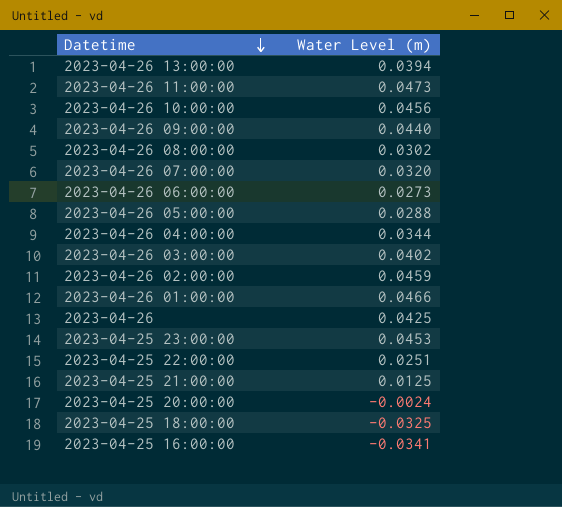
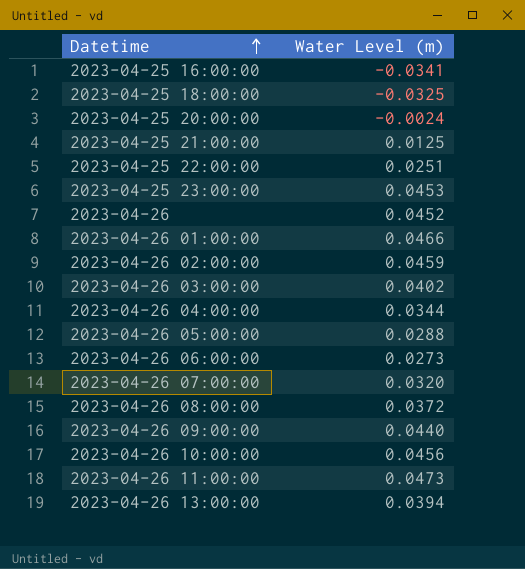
row order: Datetime descending -> Datetime ascending
2023-04-26 | Water Level (m): 0.0425 -> 0.0452
2023-04-26 08:00:00 | Water Level (m): 0.0302 -> 0.0372

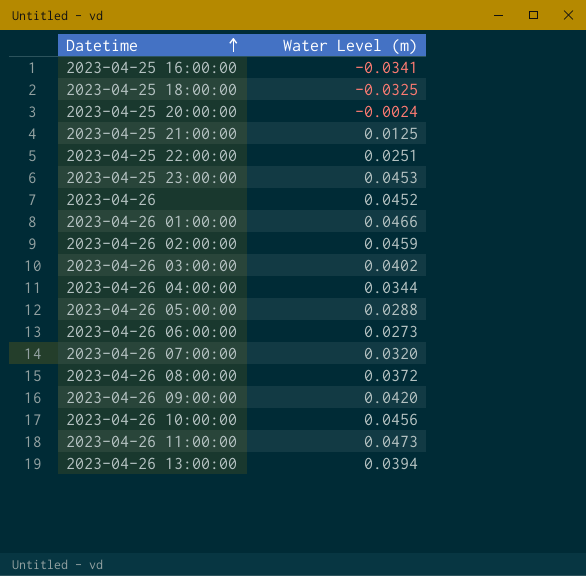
2023-04-26 09:00:00 | Water Level (m): 0.0440 -> 0.0420

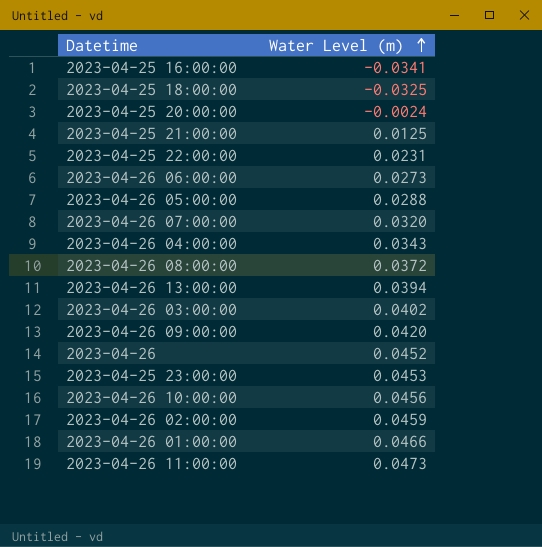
row order: Datetime ascending -> Water Level (m) ascending
2023-04-25 22:00:00 | Water Level (m): 0.0251 -> 0.0231
2023-04-26 04:00:00 | Water Level (m): 0.0344 -> 0.0343

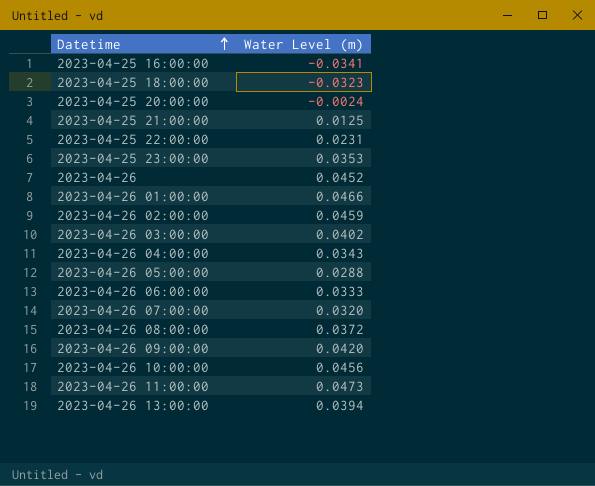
row order: Water Level (m) ascending -> Datetime ascending
2023-04-25 18:00:00 | Water Level (m): -0.0325 -> -0.0323
2023-04-25 23:00:00 | Water Level (m): 0.0453 -> 0.0353
2023-04-26 06:00:00 | Water Level (m): 0.0273 -> 0.0333

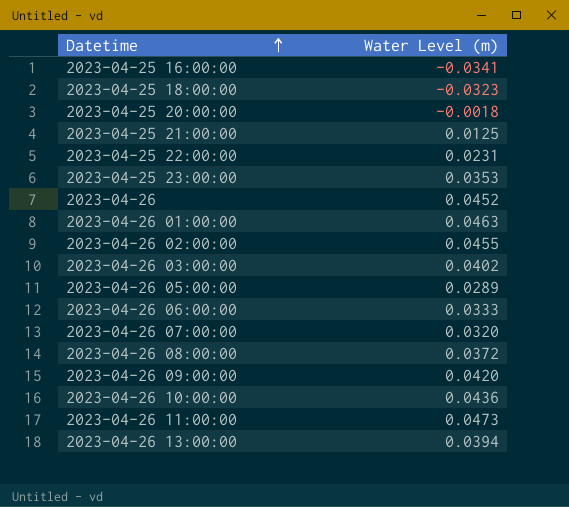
row 2023-04-26 04:00:00: 0.0343 -> none
2023-04-25 20:00:00 | Water Level (m): -0.0024 -> -0.0018
2023-04-26 01:00:00 | Water Level (m): 0.0466 -> 0.0463
2023-04-26 02:00:00 | Water Level (m): 0.0459 -> 0.0455
2023-04-26 05:00:00 | Water Level (m): 0.0288 -> 0.0289
2023-04-26 10:00:00 | Water Level (m): 0.0456 -> 0.0436

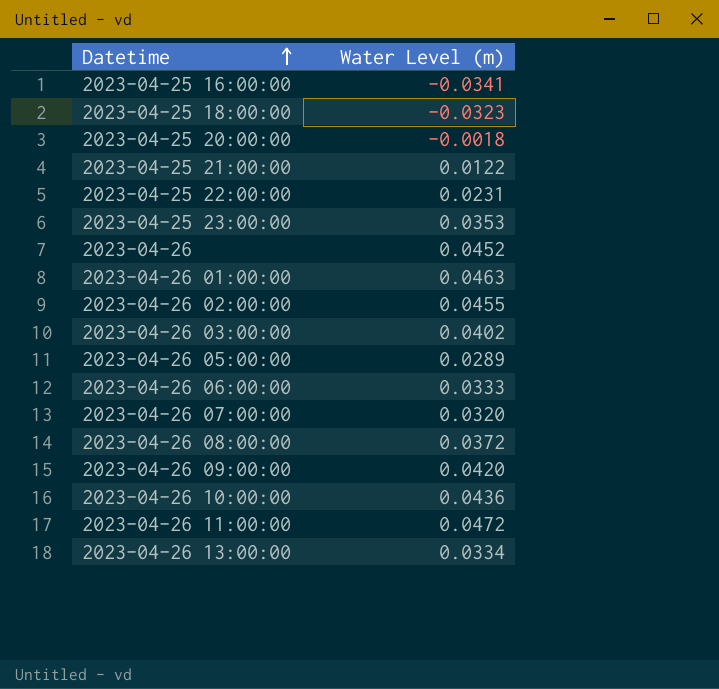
2023-04-25 21:00:00 | Water Level (m): 0.0125 -> 0.0122
2023-04-26 11:00:00 | Water Level (m): 0.0473 -> 0.0472
2023-04-26 13:00:00 | Water Level (m): 0.0394 -> 0.0334

